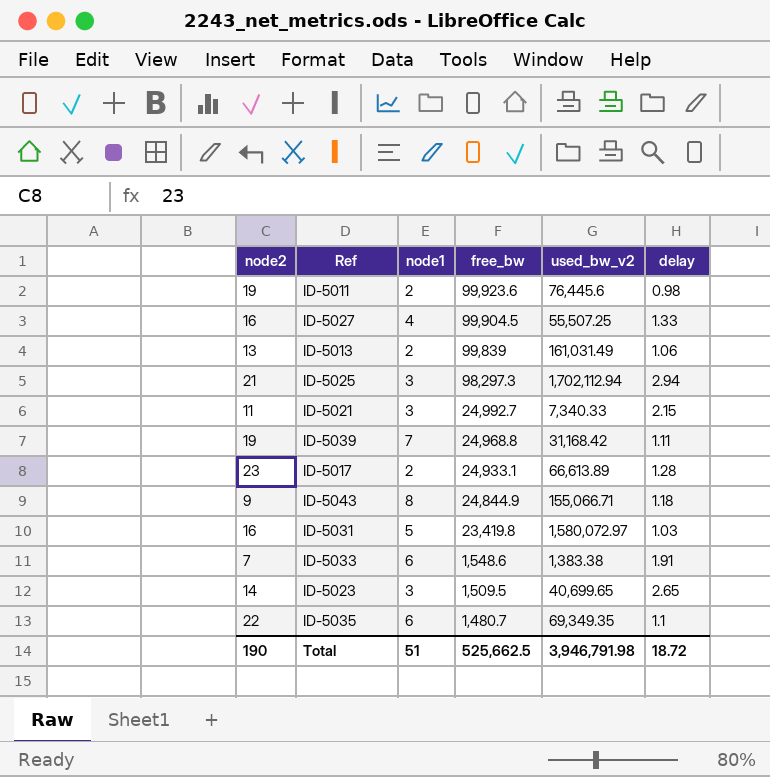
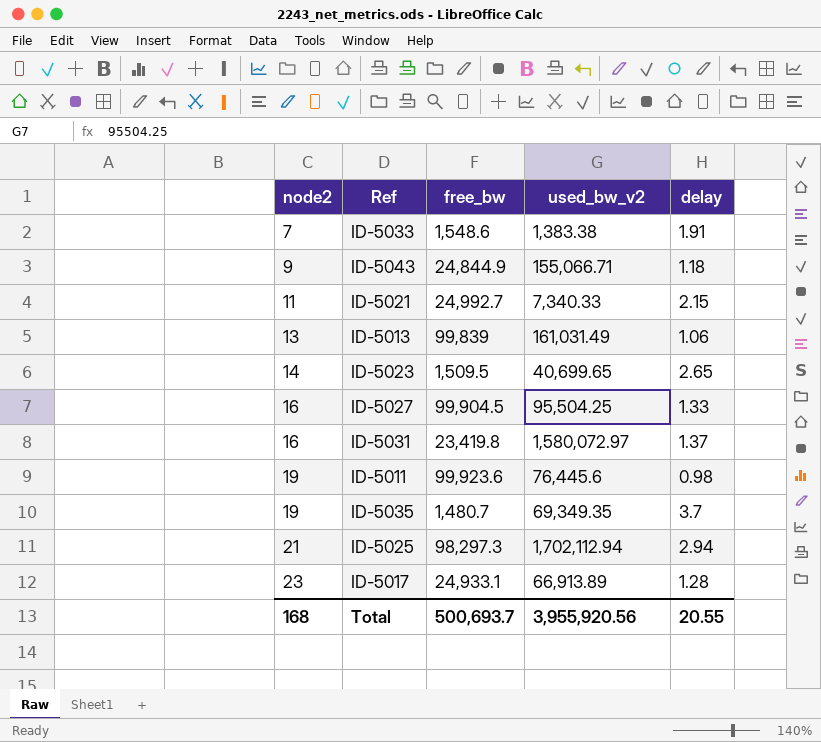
row order: free_bw descending -> node2 ascending
column node1 | position: 3 -> none
row ID-5039: 19 | 7 | 24,968.8 | 31,168.42 | 1.11 -> none
ID-5027 | used_bw_v2: 55,507.25 -> 95,504.25
ID-5031 | delay: 1.03 -> 1.37
ID-5035 | node2: 22 -> 19
ID-5035 | delay: 1.1 -> 3.7
ID-5017 | used_bw_v2: 66,613.89 -> 66,913.89
Total | node2: 190 -> 168
Total | free_bw: 525,662.5 -> 500,693.7
Total | used_bw_v2: 3,946,791.98 -> 3,955,920.56
Total | delay: 18.72 -> 20.55

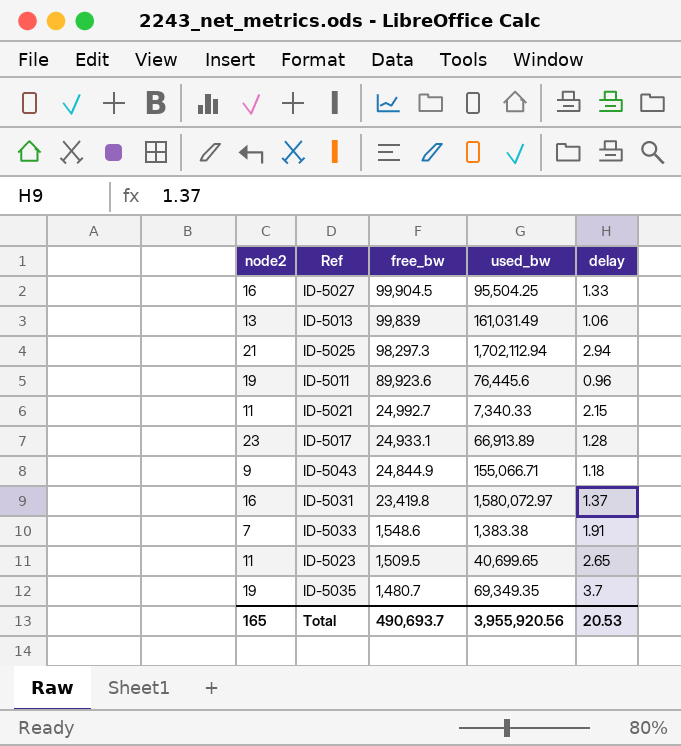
row order: node2 ascending -> free_bw descending
column name: used_bw_v2 -> used_bw
ID-5011 | free_bw: 99,923.6 -> 89,923.6
ID-5011 | delay: 0.98 -> 0.96
ID-5023 | node2: 14 -> 11
Total | node2: 168 -> 165
Total | free_bw: 500,693.7 -> 490,693.7
Total | delay: 20.55 -> 20.53

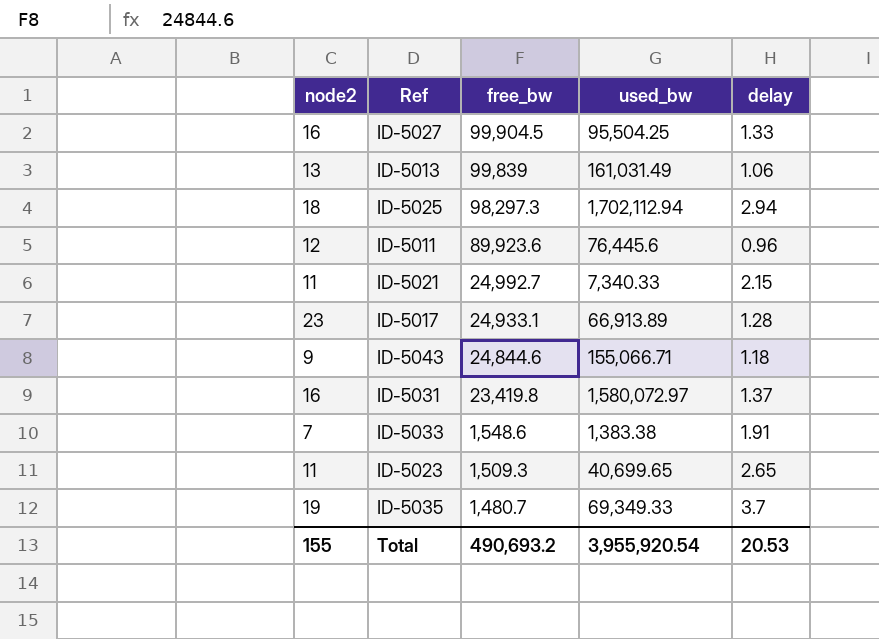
ID-5025 | node2: 21 -> 18
ID-5011 | node2: 19 -> 12
ID-5043 | free_bw: 24,844.9 -> 24,844.6
ID-5023 | free_bw: 1,509.5 -> 1,509.3
ID-5035 | used_bw: 69,349.35 -> 69,349.33
Total | node2: 165 -> 155
Total | free_bw: 490,693.7 -> 490,693.2
Total | used_bw: 3,955,920.56 -> 3,955,920.54

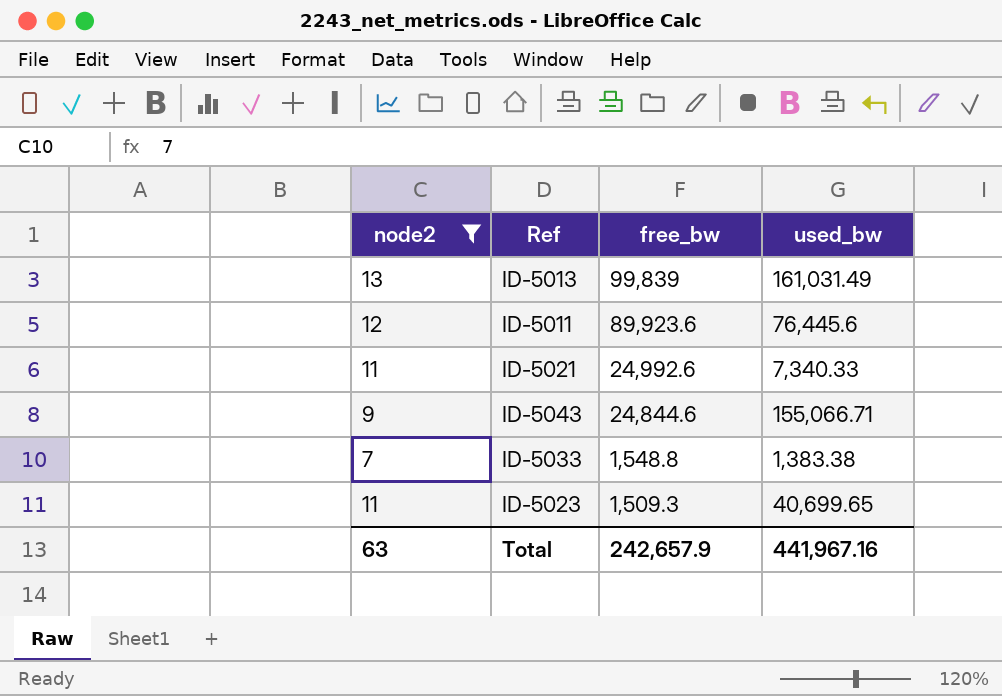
filter: none -> node2 <= 13
column delay | position: 5 -> none
ID-5021 | free_bw: 24,992.7 -> 24,992.6
ID-5033 | free_bw: 1,548.6 -> 1,548.8
Total | node2: 155 -> 63
Total | free_bw: 490,693.2 -> 242,657.9
Total | used_bw: 3,955,920.54 -> 441,967.16

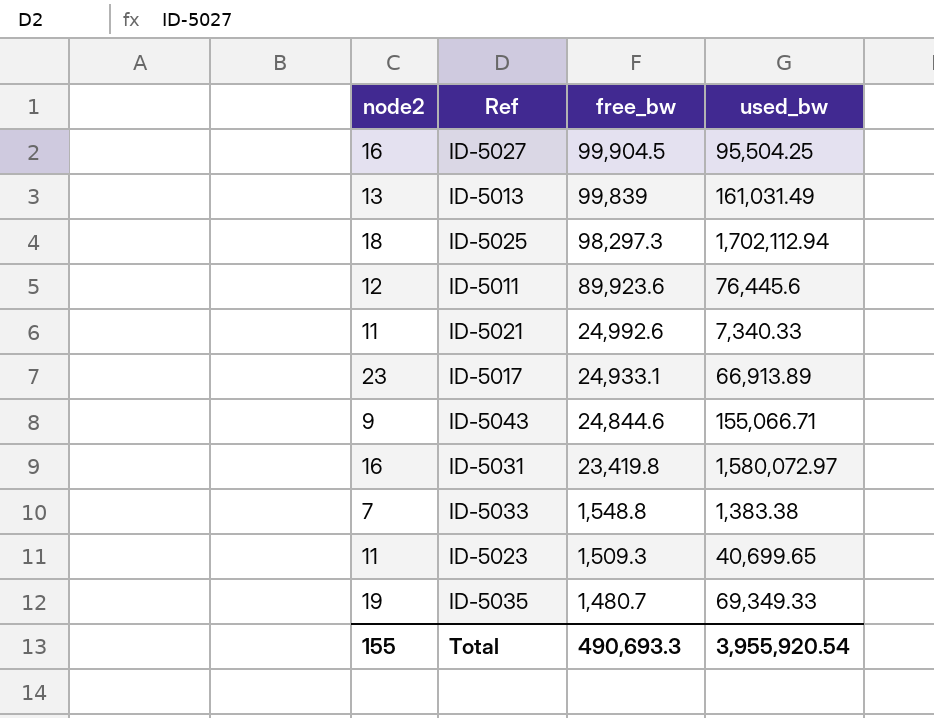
filter: node2 <= 13 -> none
Total | node2: 63 -> 155
Total | free_bw: 242,657.9 -> 490,693.3
Total | used_bw: 441,967.16 -> 3,955,920.54

